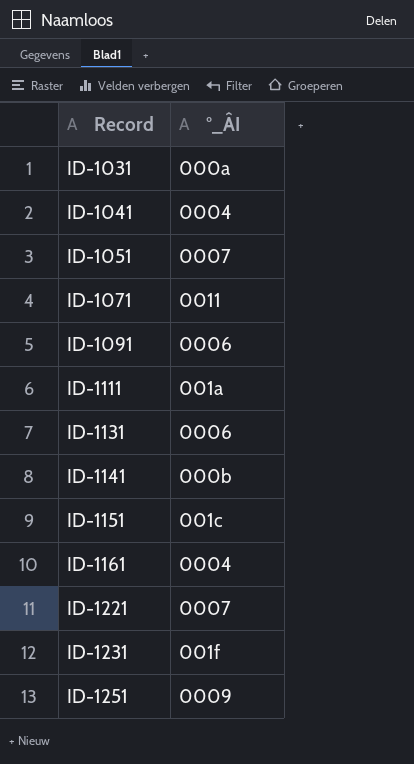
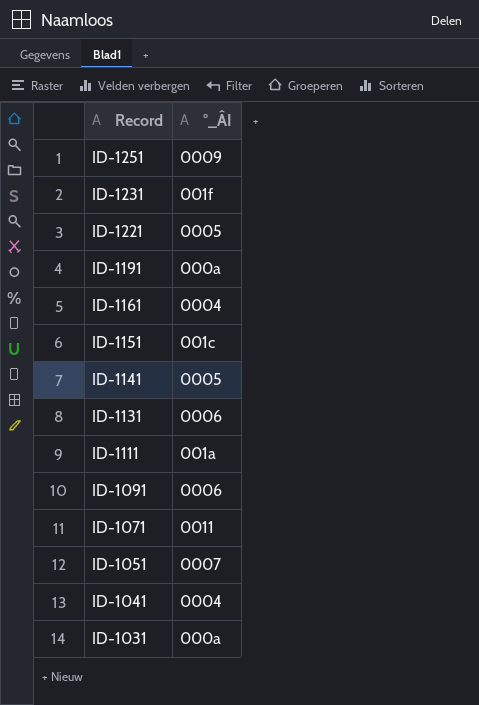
row order: Record ascending -> Record descending
ID-1221 | °_ÂI: 0007 -> 0005
row ID-1191: none -> 000a
ID-1141 | °_ÂI: 000b -> 0005

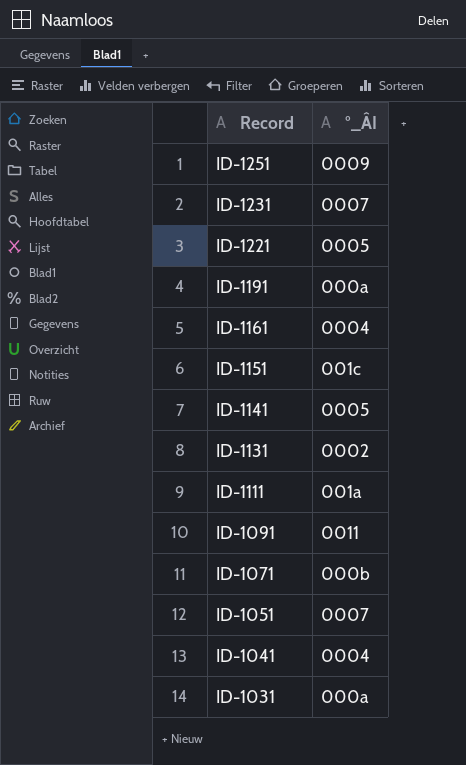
ID-1231 | °_ÂI: 001f -> 0007
ID-1131 | °_ÂI: 0006 -> 0002
ID-1091 | °_ÂI: 0006 -> 0011
ID-1071 | °_ÂI: 0011 -> 000b

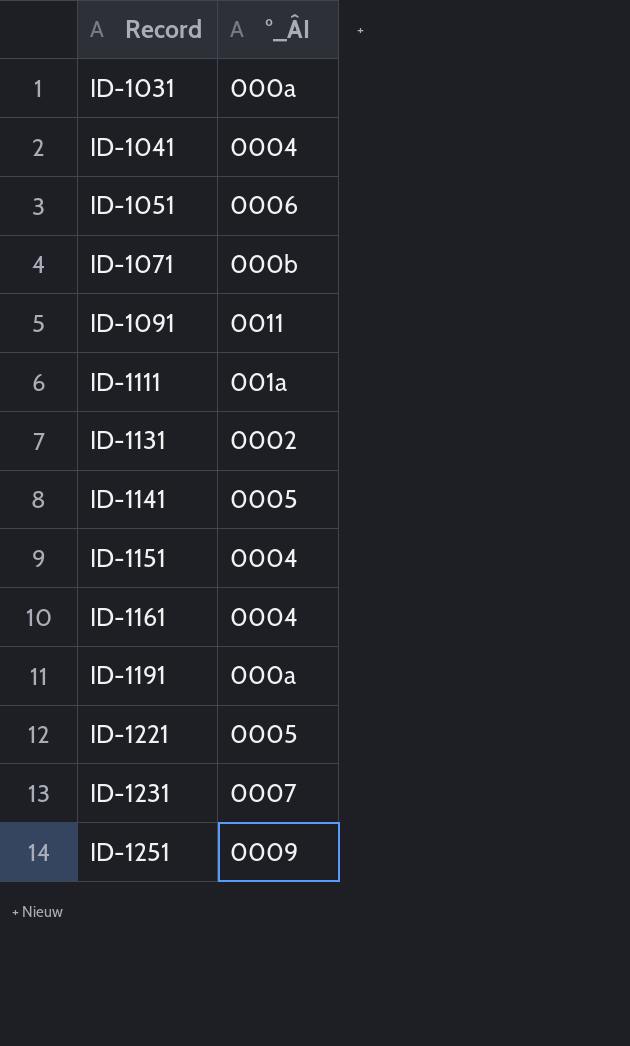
row order: Record descending -> Record ascending
ID-1051 | °_ÂI: 0007 -> 0006
ID-1151 | °_ÂI: 001c -> 0004

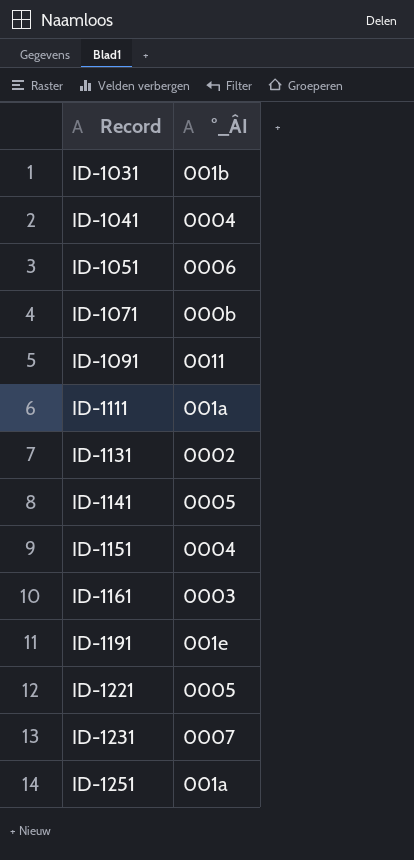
ID-1031 | °_ÂI: 000a -> 001b
ID-1161 | °_ÂI: 0004 -> 0003
ID-1191 | °_ÂI: 000a -> 001e
ID-1251 | °_ÂI: 0009 -> 001a

